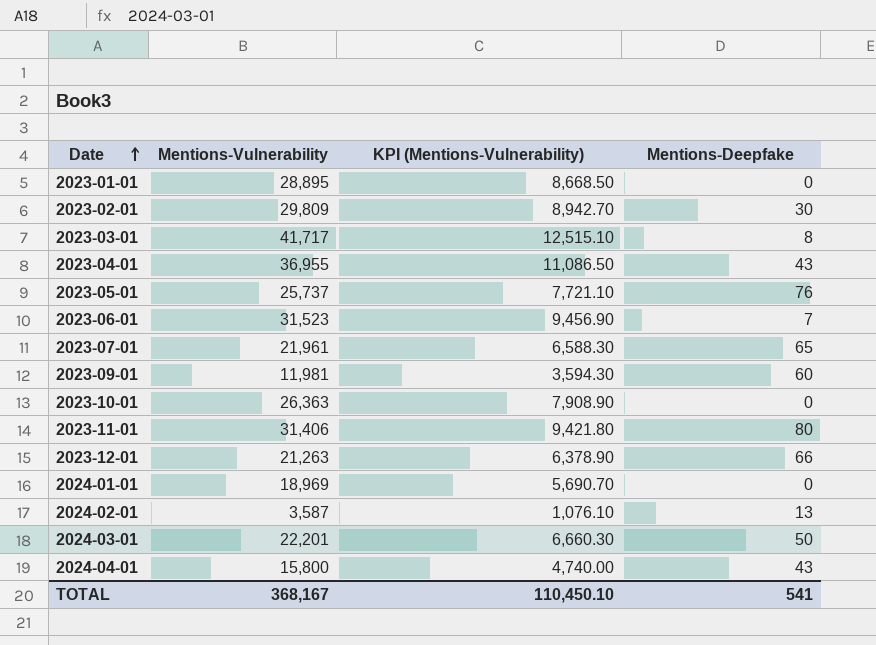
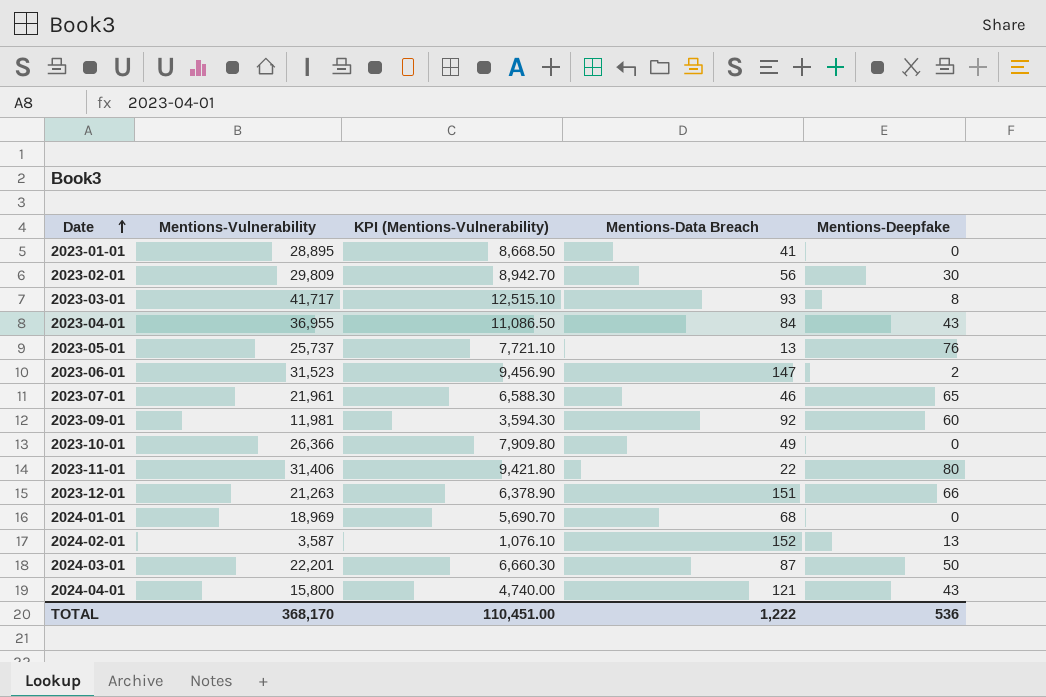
column Mentions-Data Breach | position: none -> 4
2023-06-01 | Mentions-Deepfake: 7 -> 2
2023-10-01 | Mentions-Vulnerability: 26,363 -> 26,366
2023-10-01 | KPI (Mentions-Vulnerability): 7,908.90 -> 7,909.80
TOTAL | Mentions-Vulnerability: 368,167 -> 368,170
TOTAL | KPI (Mentions-Vulnerability): 110,450.10 -> 110,451.00
TOTAL | Mentions-Deepfake: 541 -> 536

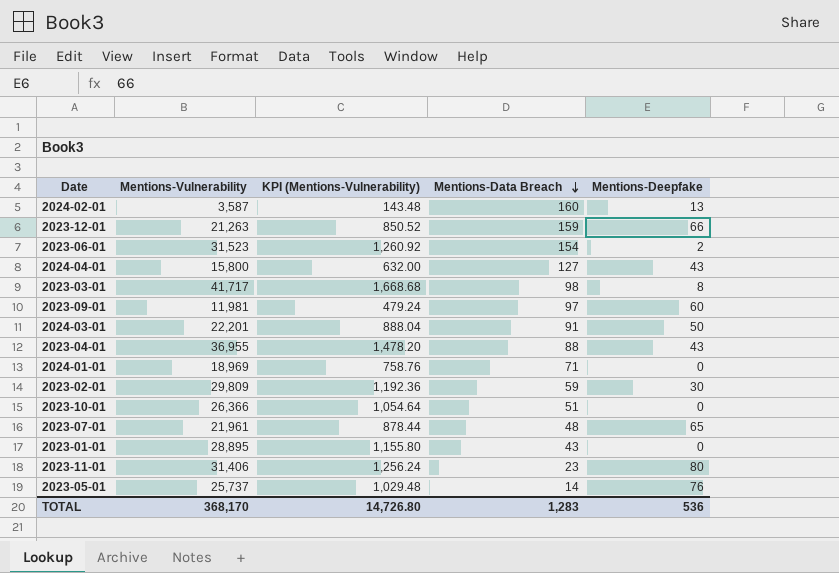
row order: Date ascending -> Mentions-Data Breach descending
column KPI (Mentions-Vulnerability) | formula: [Mentions-Vulnerability] * 0.3 -> [Mentions-Vulnerability] * 0.04
2024-02-01 | Mentions-Data Breach: 152 -> 160
2023-12-01 | Mentions-Data Breach: 151 -> 159
2023-06-01 | Mentions-Data Breach: 147 -> 154
2024-04-01 | Mentions-Data Breach: 121 -> 127
2023-03-01 | Mentions-Data Breach: 93 -> 98
2023-09-01 | Mentions-Data Breach: 92 -> 97
2024-03-01 | Mentions-Data Breach: 87 -> 91
2023-04-01 | Mentions-Data Breach: 84 -> 88
2024-01-01 | Mentions-Data Breach: 68 -> 71
2023-02-01 | Mentions-Data Breach: 56 -> 59
2023-10-01 | Mentions-Data Breach: 49 -> 51
2023-07-01 | Mentions-Data Breach: 46 -> 48
2023-01-01 | Mentions-Data Breach: 41 -> 43
2023-11-01 | Mentions-Data Breach: 22 -> 23
2023-05-01 | Mentions-Data Breach: 13 -> 14
TOTAL | KPI (Mentions-Vulnerability): 110,451.00 -> 14,726.80
TOTAL | Mentions-Data Breach: 1,222 -> 1,283

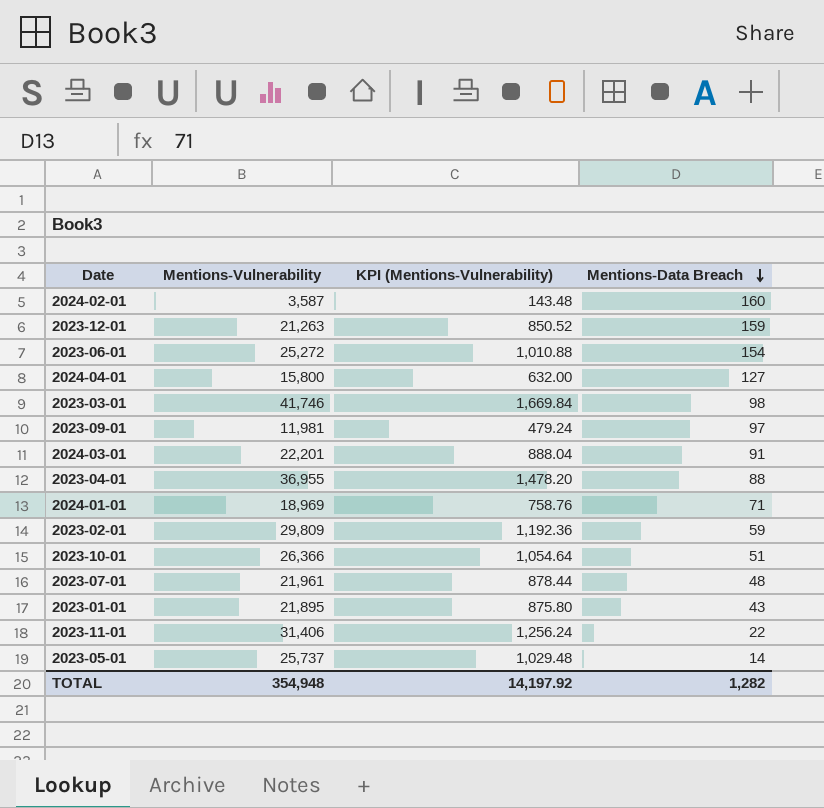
column Mentions-Deepfake | position: 5 -> none
2023-06-01 | Mentions-Vulnerability: 31,523 -> 25,272
2023-06-01 | KPI (Mentions-Vulnerability): 1,260.92 -> 1,010.88
2023-03-01 | Mentions-Vulnerability: 41,717 -> 41,746
2023-03-01 | KPI (Mentions-Vulnerability): 1,668.68 -> 1,669.84
2023-01-01 | Mentions-Vulnerability: 28,895 -> 21,895
2023-01-01 | KPI (Mentions-Vulnerability): 1,155.80 -> 875.80
2023-11-01 | Mentions-Data Breach: 23 -> 22
TOTAL | Mentions-Vulnerability: 368,170 -> 354,948
TOTAL | KPI (Mentions-Vulnerability): 14,726.80 -> 14,197.92
TOTAL | Mentions-Data Breach: 1,283 -> 1,282

